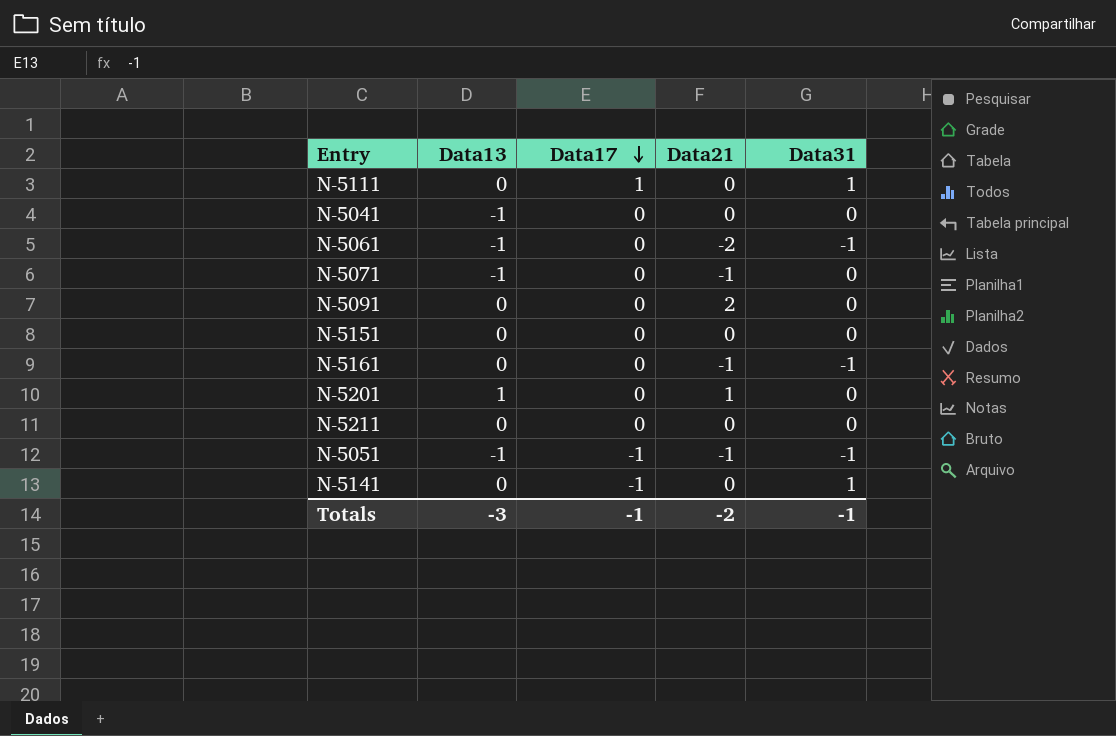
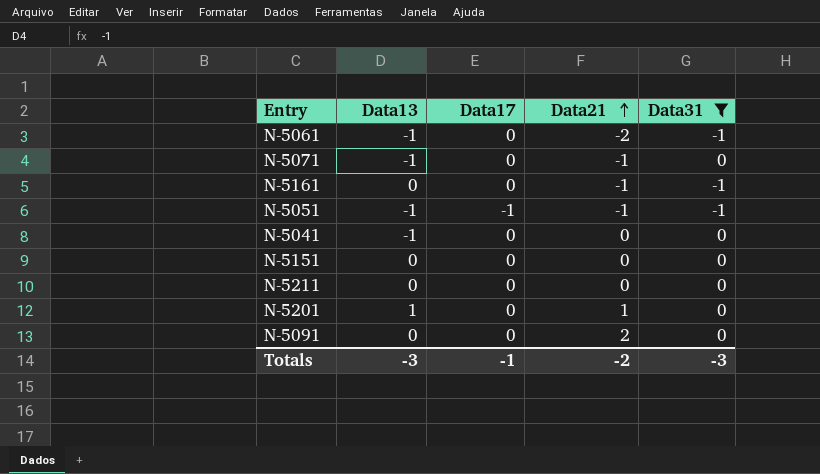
filter: none -> Data31 != 1
row order: Data17 descending -> Data21 ascending
Totals | Data31: -1 -> -3

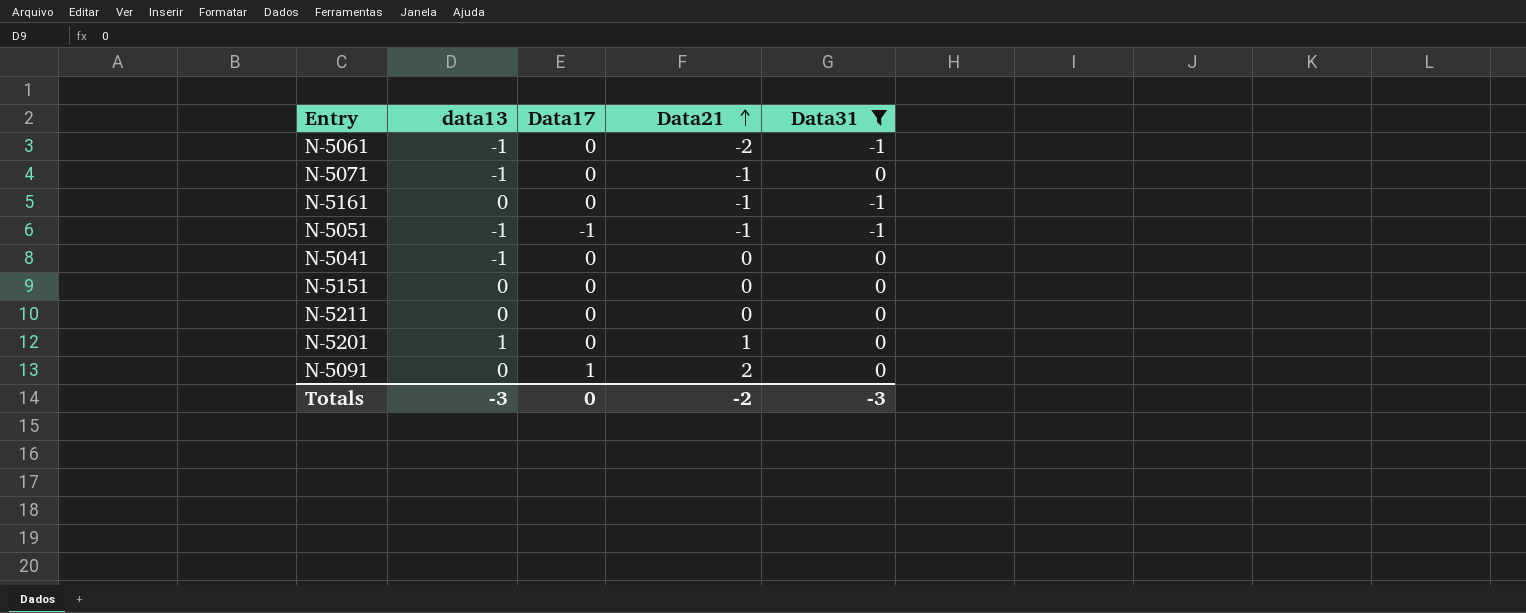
column name: Data13 -> data13
N-5091 | Data17: 0 -> 1
Totals | Data17: -1 -> 0

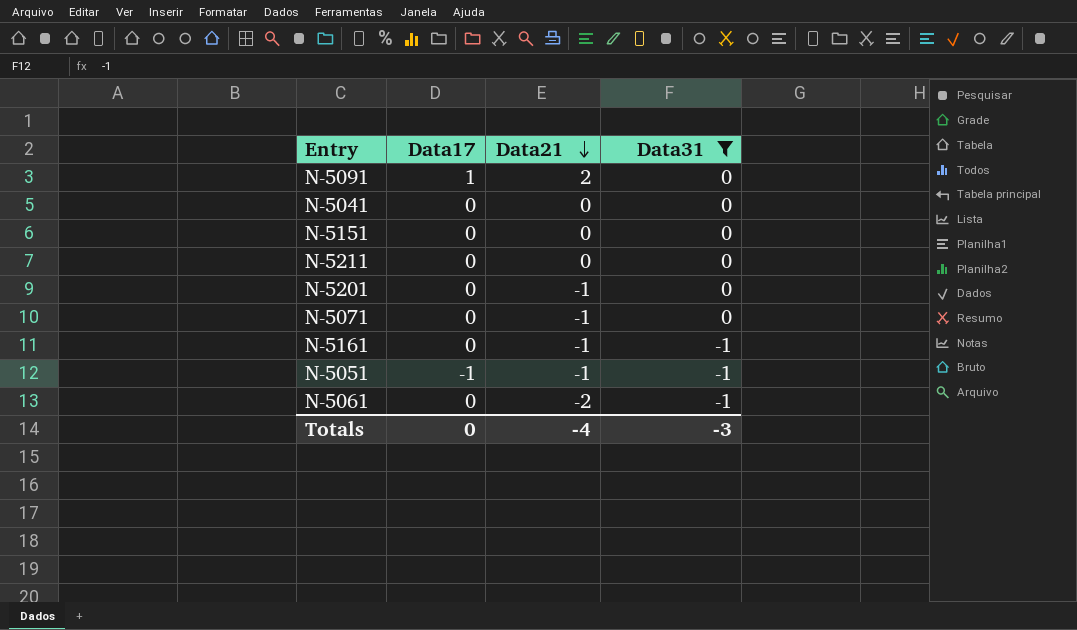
row order: Data21 ascending -> Data21 descending
column data13 | position: 2 -> none
N-5201 | Data21: 1 -> -1
Totals | Data21: -2 -> -4

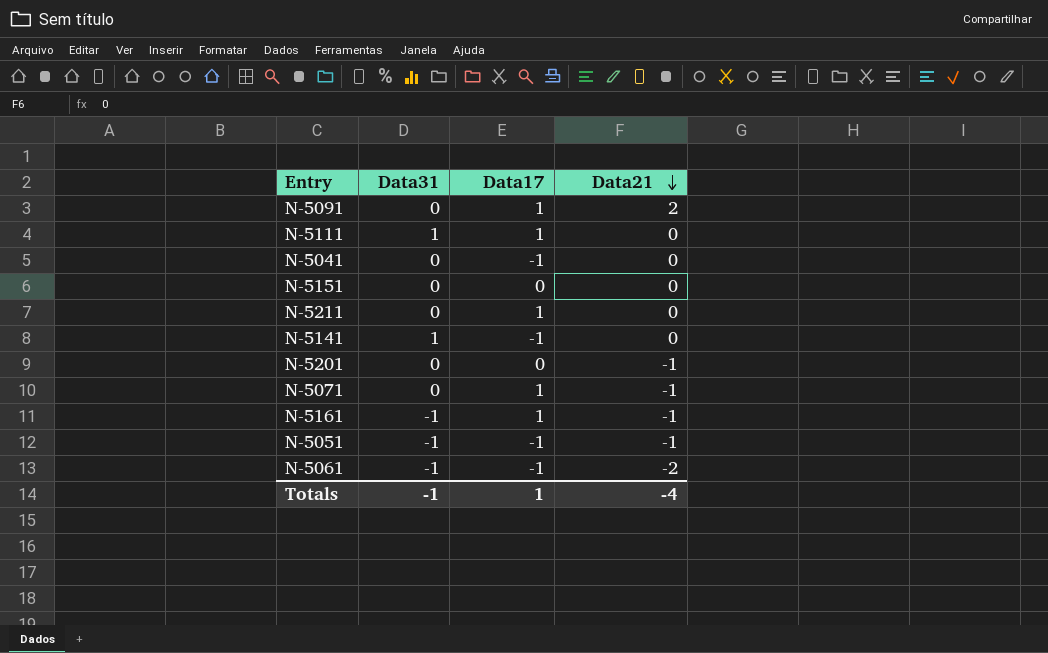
filter: Data31 != 1 -> none
column Data31 | position: 4 -> 2
N-5041 | Data17: 0 -> -1
N-5211 | Data17: 0 -> 1
N-5071 | Data17: 0 -> 1
N-5161 | Data17: 0 -> 1
N-5061 | Data17: 0 -> -1
Totals | Data31: -3 -> -1
Totals | Data17: 0 -> 1

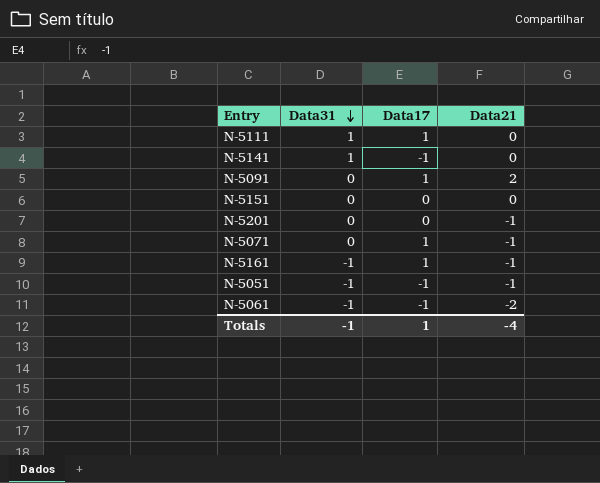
row order: Data21 descending -> Data31 descending
row N-5041: 0 | -1 | 0 -> none
row N-5211: 0 | 1 | 0 -> none

